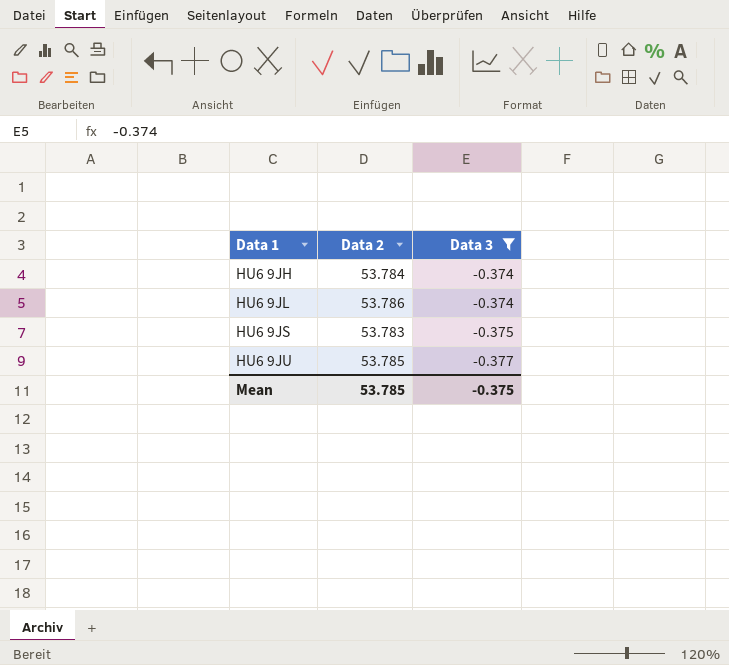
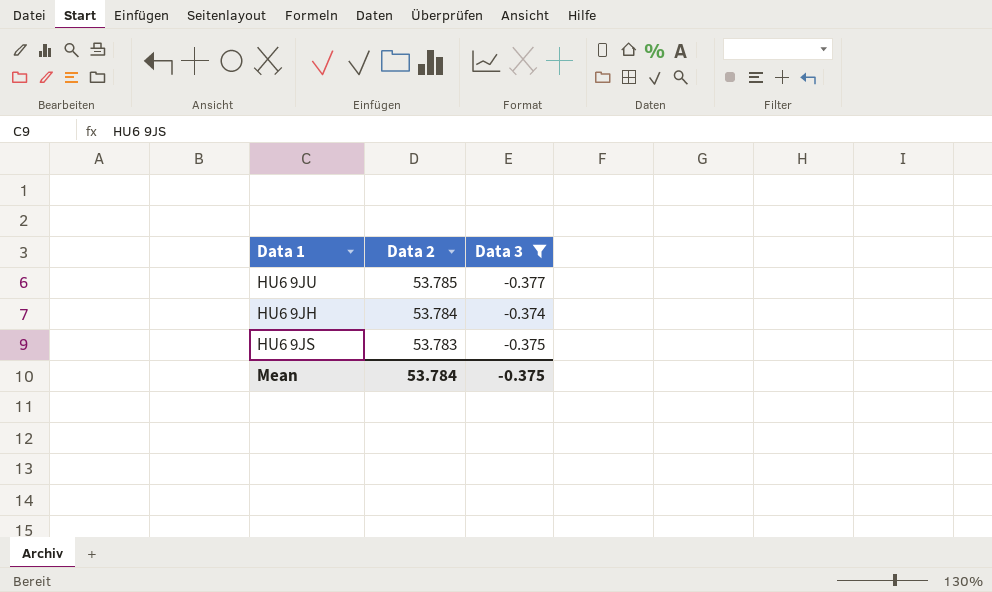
row order: Data 1 ascending -> Data 2 descending
row HU6 9JL: 53.786 | -0.374 -> none
Mean | Data 2: 53.785 -> 53.784

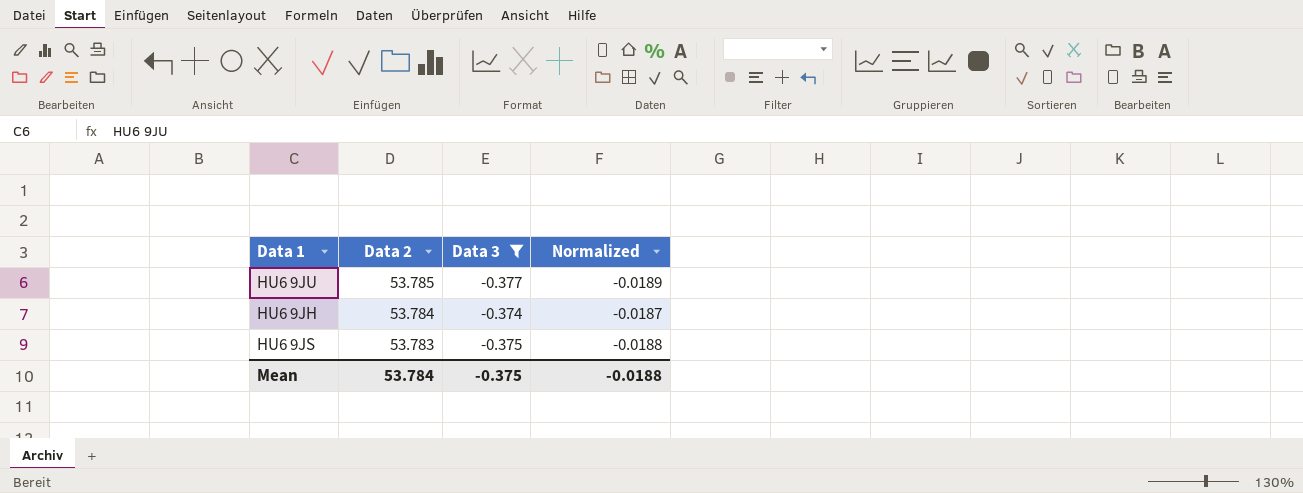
column Normalized | formula: none -> [Data 3] * 0.05

